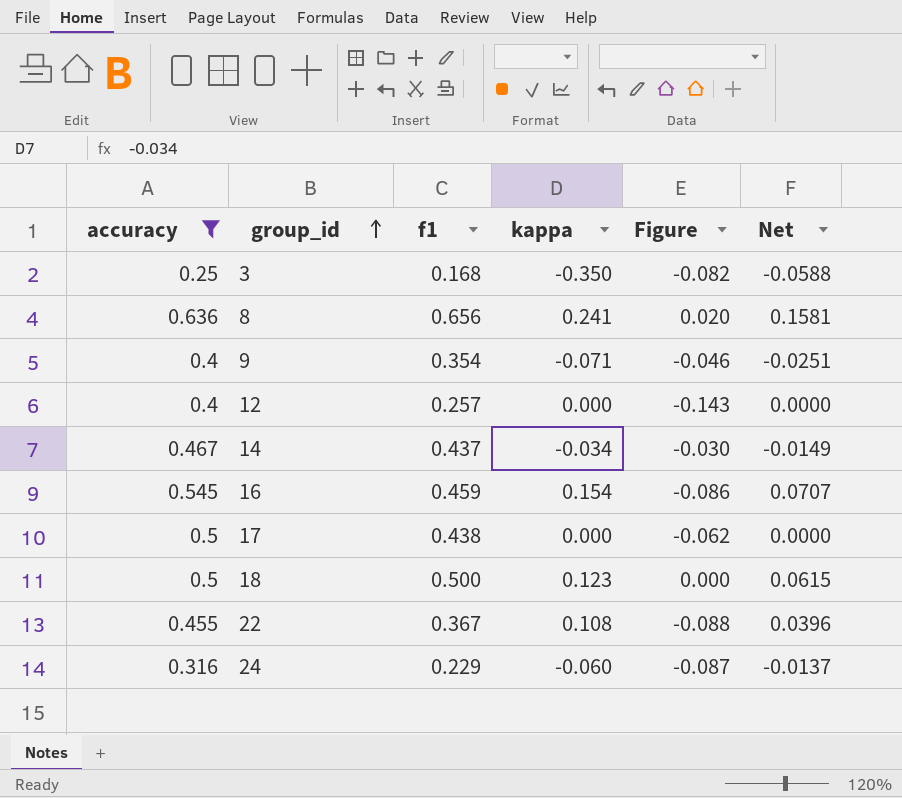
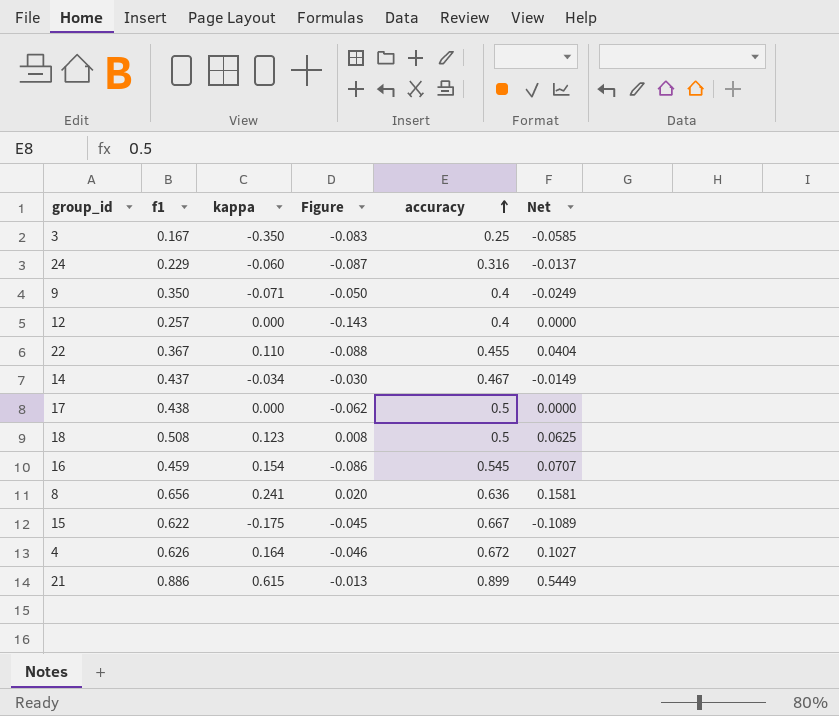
filter: accuracy <= 0.636 -> none
row order: group_id ascending -> accuracy ascending
column accuracy | position: 1 -> 5
3 | f1: 0.168 -> 0.167
3 | Figure: -0.082 -> -0.083
3 | Net: -0.0588 -> -0.0585
9 | f1: 0.354 -> 0.350
9 | Figure: -0.046 -> -0.050
9 | Net: -0.0251 -> -0.0249
22 | kappa: 0.108 -> 0.110
22 | Net: 0.0396 -> 0.0404
18 | f1: 0.500 -> 0.508
18 | Figure: 0.000 -> 0.008
18 | Net: 0.0615 -> 0.0625

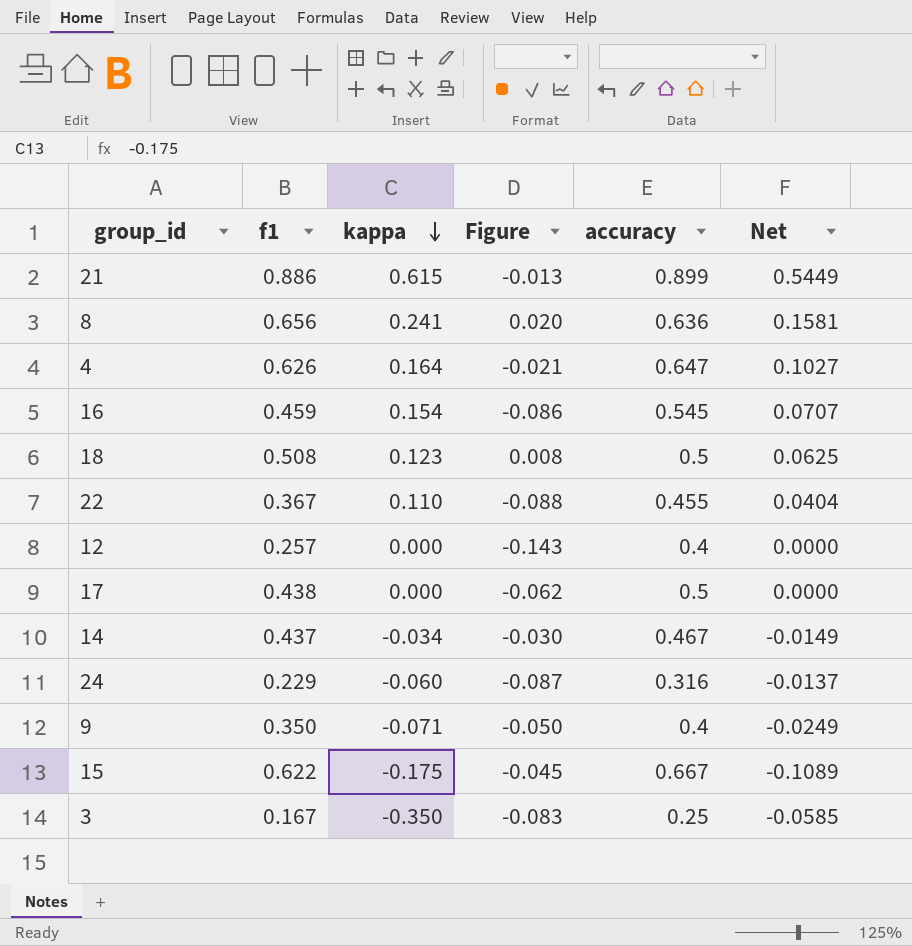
row order: accuracy ascending -> kappa descending
4 | Figure: -0.046 -> -0.021
4 | accuracy: 0.672 -> 0.647

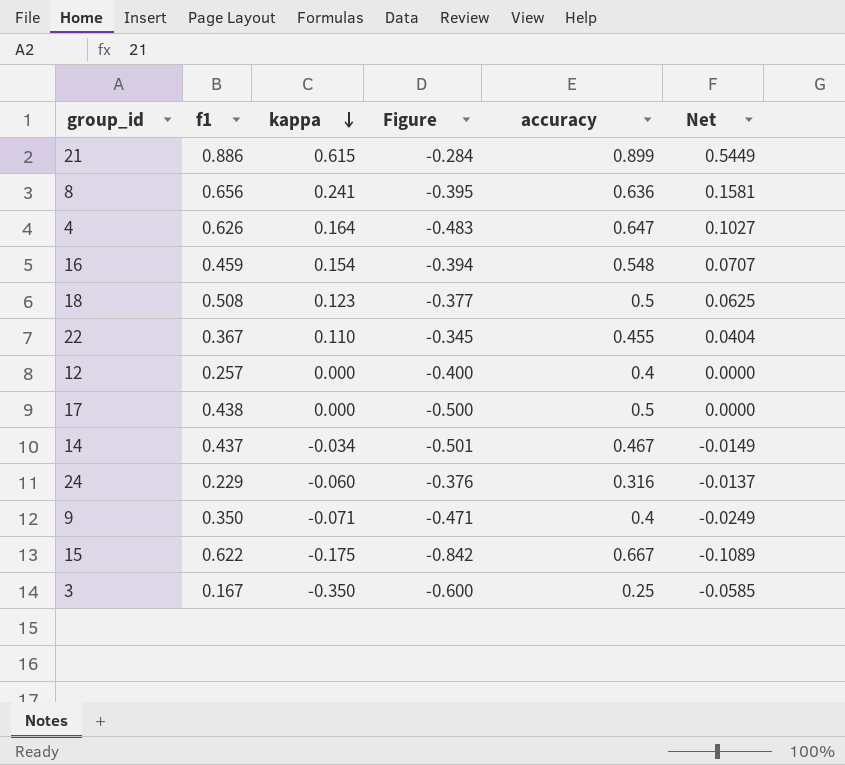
column Figure | formula: [f1] - [accuracy] -> [kappa] - [accuracy]
16 | accuracy: 0.545 -> 0.548

